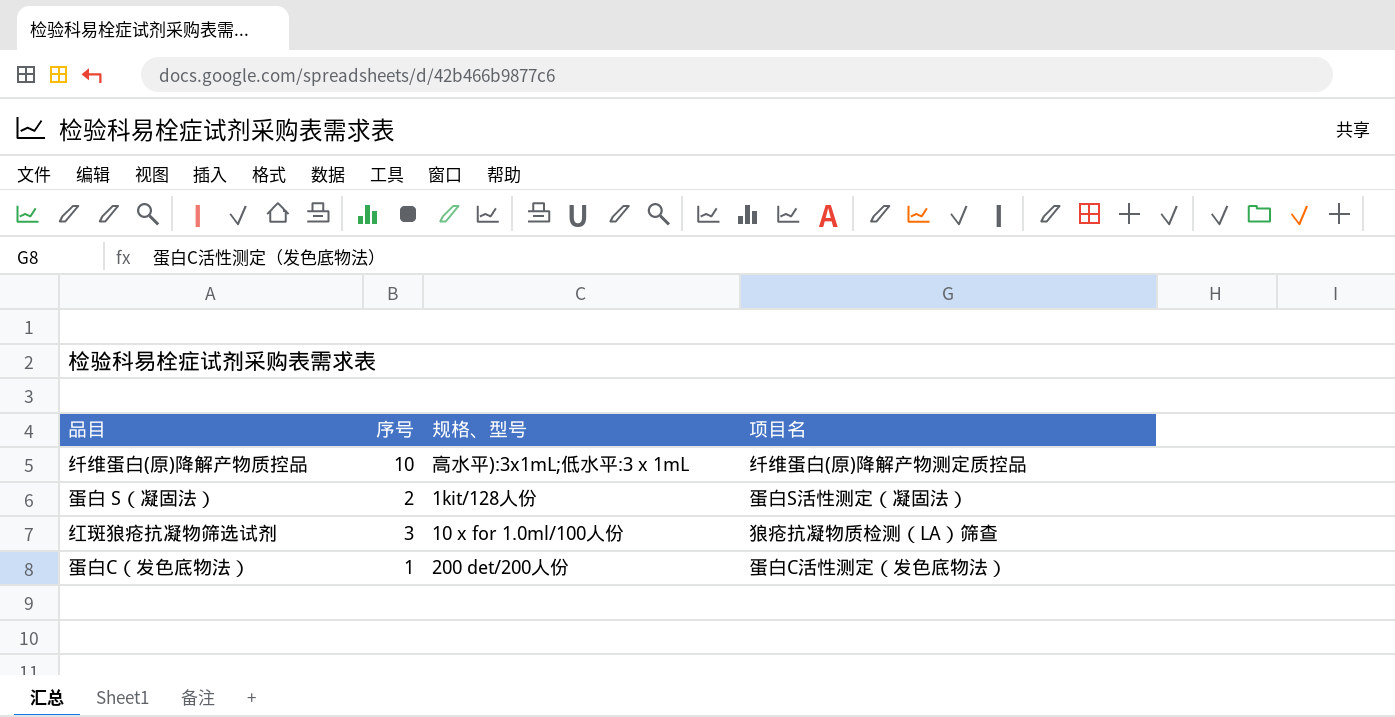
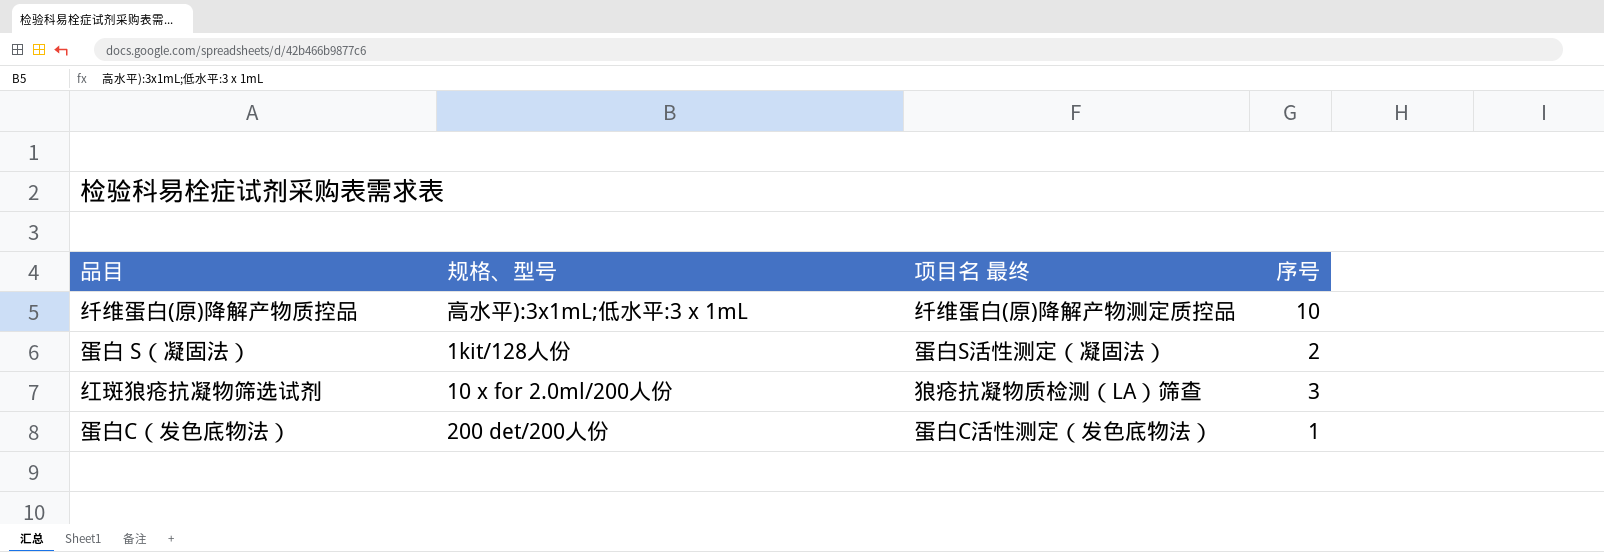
column name: 项目名 -> 项目名 最终
column 序号 | position: 2 -> 4
红斑狼疮抗凝物筛选试剂 | 规格、型号: 10 x for 1.0ml/100人份 -> 10 x for 2.0ml/200人份

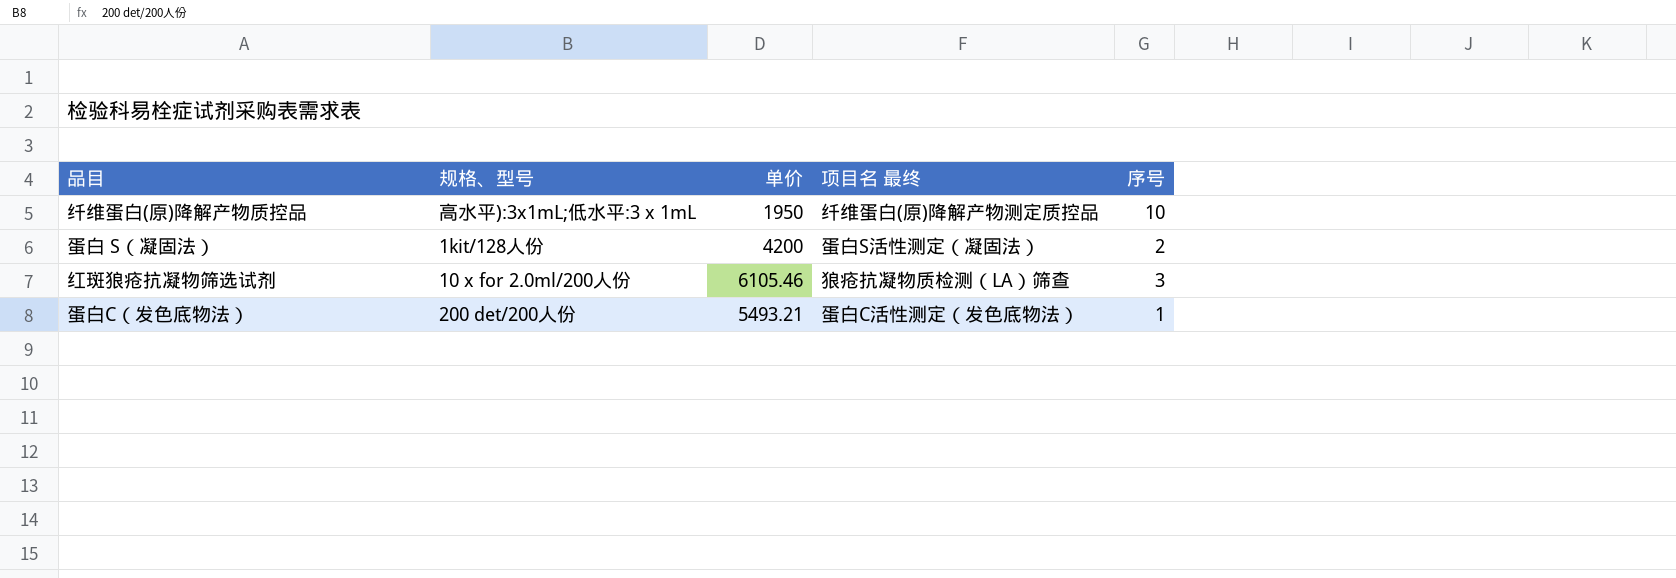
column 单价 | position: none -> 3

